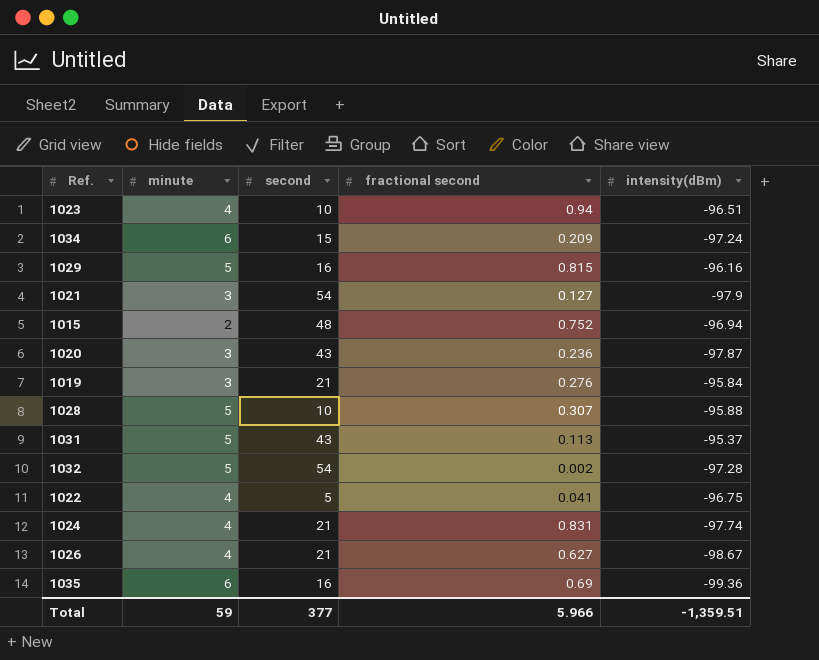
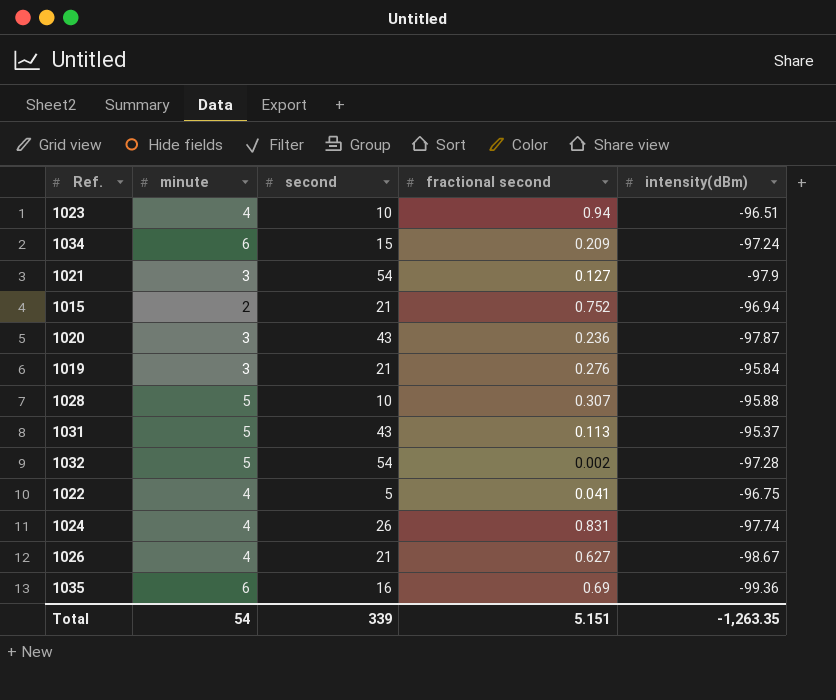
row 1029: 5 | 16 | 0.815 | -96.16 -> none
1015 | second: 48 -> 21
1024 | second: 21 -> 26
Total | minute: 59 -> 54
Total | second: 377 -> 339
Total | fractional second: 5.966 -> 5.151
Total | intensity(dBm): -1,359.51 -> -1,263.35

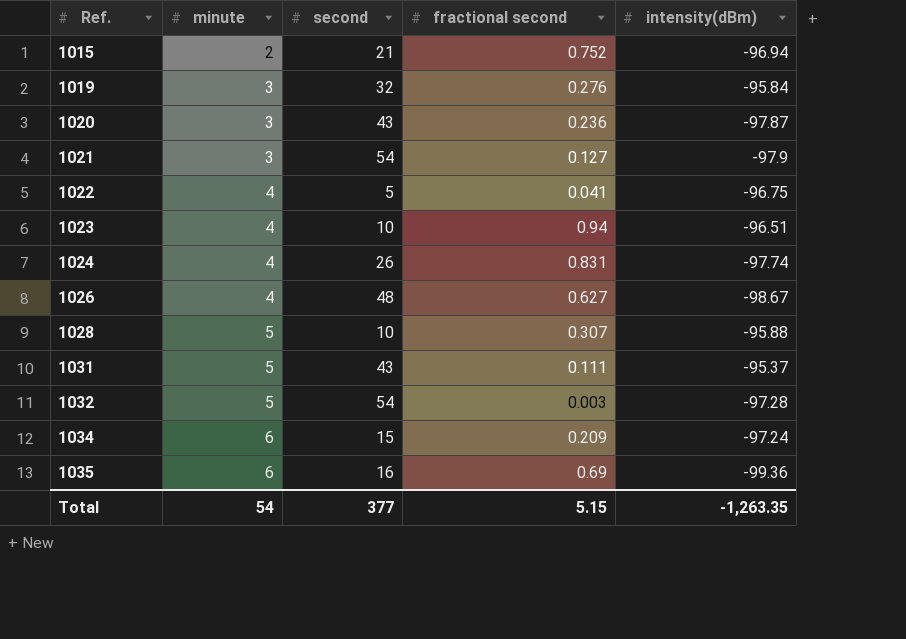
row order: none -> Ref. ascending
1019 | second: 21 -> 32
1026 | second: 21 -> 48
1031 | fractional second: 0.113 -> 0.111
1032 | fractional second: 0.002 -> 0.003
Total | second: 339 -> 377
Total | fractional second: 5.151 -> 5.15

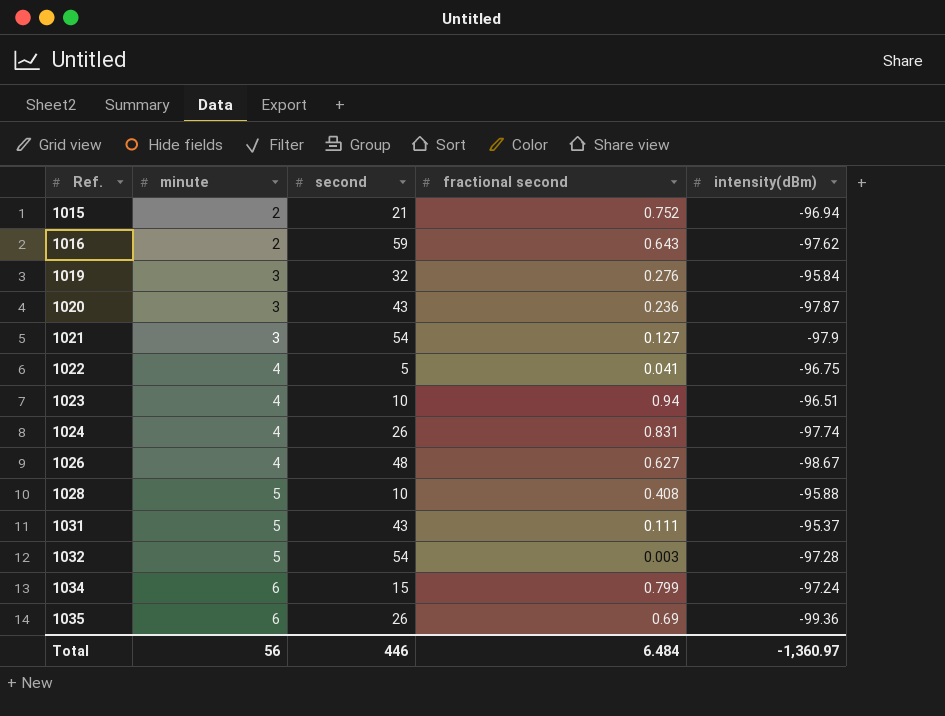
row 1016: none -> 2 | 59 | 0.643 | -97.62
1028 | fractional second: 0.307 -> 0.408
1034 | fractional second: 0.209 -> 0.799
1035 | second: 16 -> 26
Total | minute: 54 -> 56
Total | second: 377 -> 446
Total | fractional second: 5.15 -> 6.484
Total | intensity(dBm): -1,263.35 -> -1,360.97

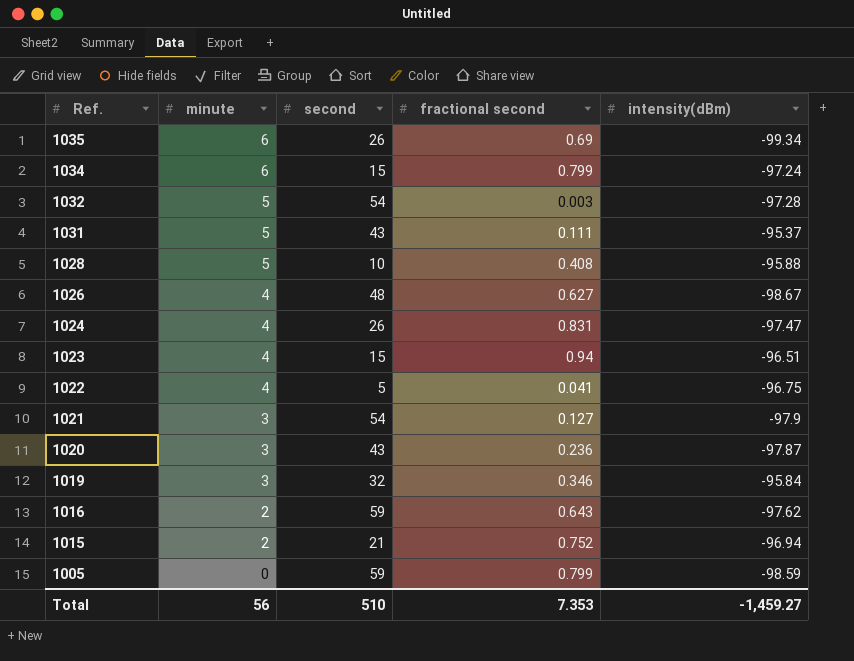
row order: Ref. ascending -> Ref. descending
1035 | intensity(dBm): -99.36 -> -99.34
1024 | intensity(dBm): -97.74 -> -97.47
1023 | second: 10 -> 15
1019 | fractional second: 0.276 -> 0.346
row 1005: none -> 0 | 59 | 0.799 | -98.59
Total | second: 446 -> 510
Total | fractional second: 6.484 -> 7.353
Total | intensity(dBm): -1,360.97 -> -1,459.27

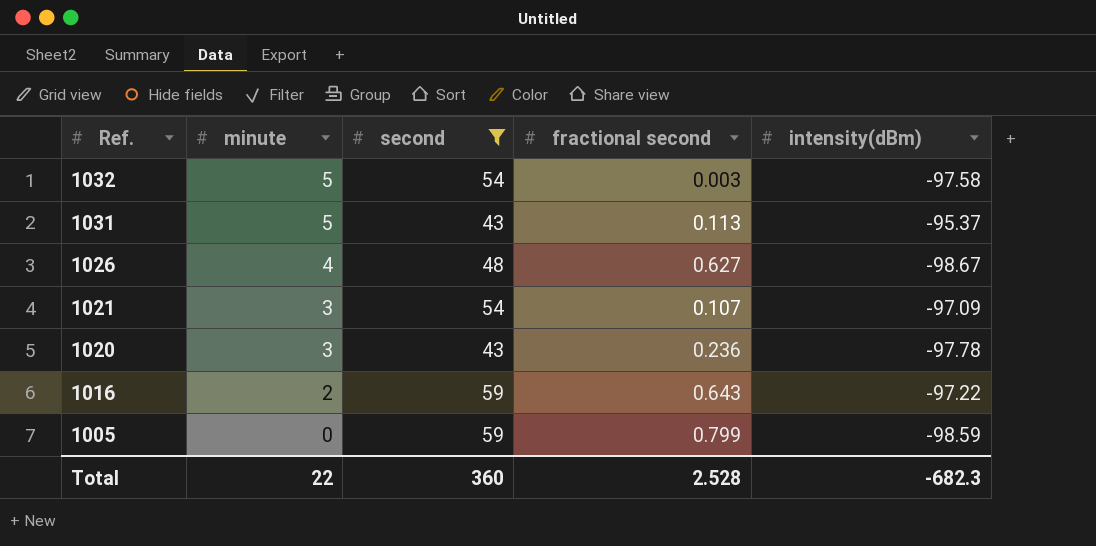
filter: none -> second >= 43
1032 | intensity(dBm): -97.28 -> -97.58
1031 | fractional second: 0.111 -> 0.113
1021 | fractional second: 0.127 -> 0.107
1021 | intensity(dBm): -97.9 -> -97.09
1020 | intensity(dBm): -97.87 -> -97.78
1016 | intensity(dBm): -97.62 -> -97.22
Total | minute: 56 -> 22
Total | second: 510 -> 360
Total | fractional second: 7.353 -> 2.528
Total | intensity(dBm): -1,459.27 -> -682.3

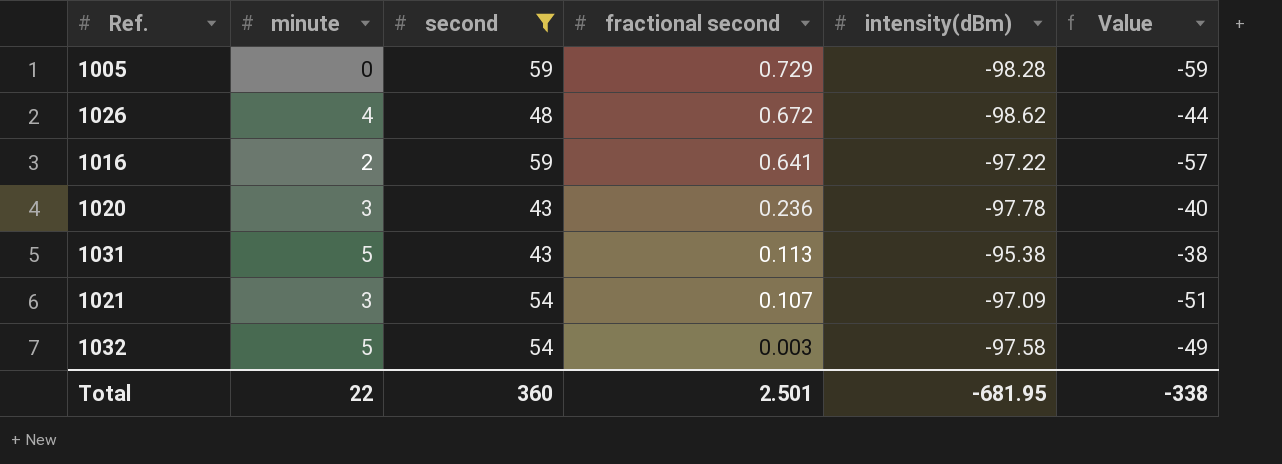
row order: Ref. descending -> fractional second descending
column Value | formula: none -> [minute] - [second]
1005 | fractional second: 0.799 -> 0.729
1005 | intensity(dBm): -98.59 -> -98.28
1026 | fractional second: 0.627 -> 0.672
1026 | intensity(dBm): -98.67 -> -98.62
1016 | fractional second: 0.643 -> 0.641
1031 | intensity(dBm): -95.37 -> -95.38
Total | fractional second: 2.528 -> 2.501
Total | intensity(dBm): -682.3 -> -681.95

